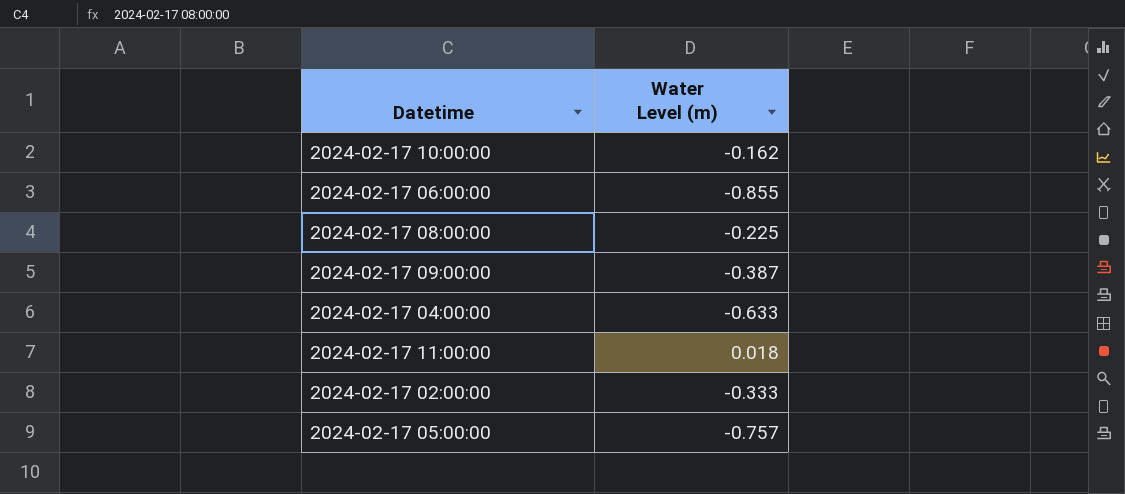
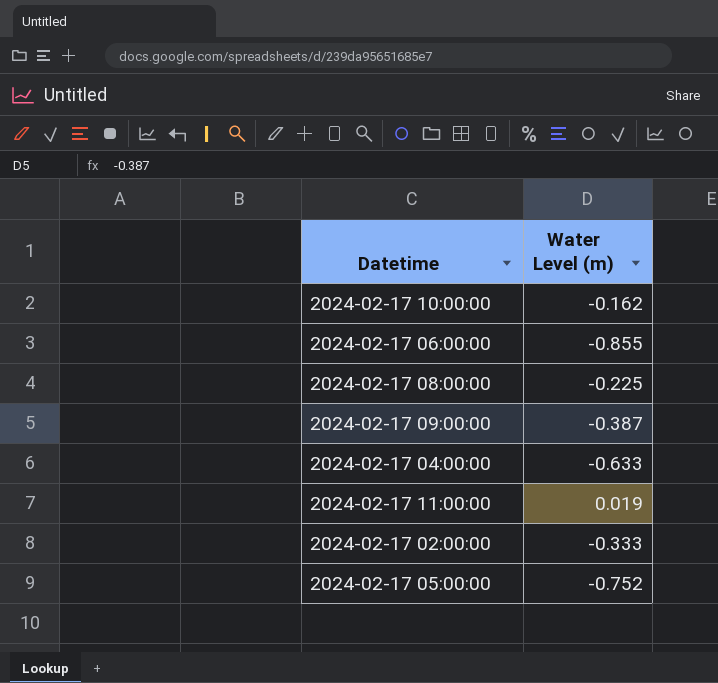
2024-02-17 11:00:00 | Water Level (m): 0.018 -> 0.019
2024-02-17 05:00:00 | Water Level (m): -0.757 -> -0.752

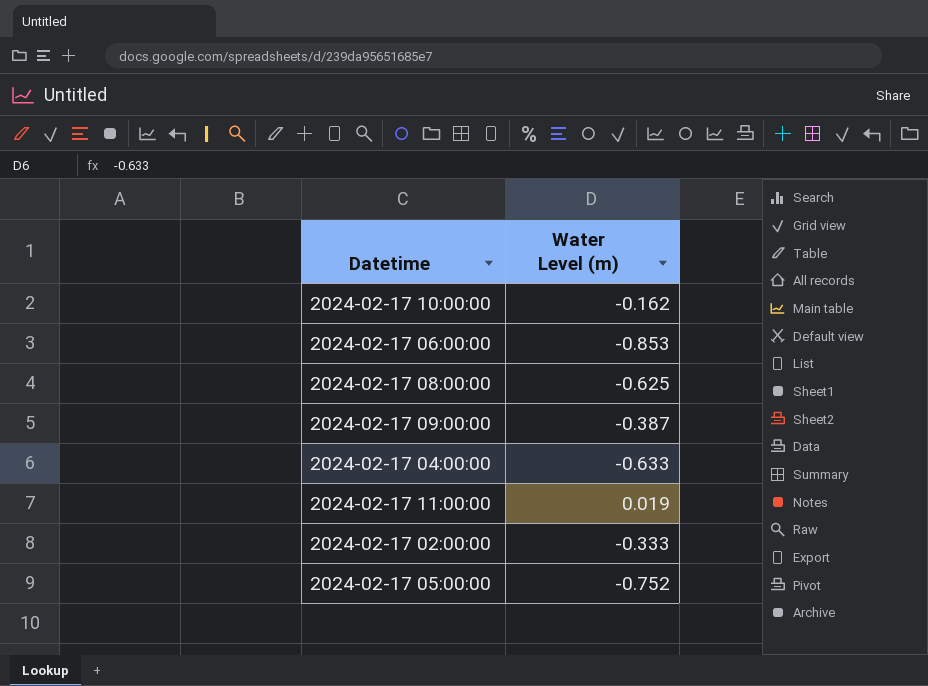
2024-02-17 06:00:00 | Water Level (m): -0.855 -> -0.853
2024-02-17 08:00:00 | Water Level (m): -0.225 -> -0.625

